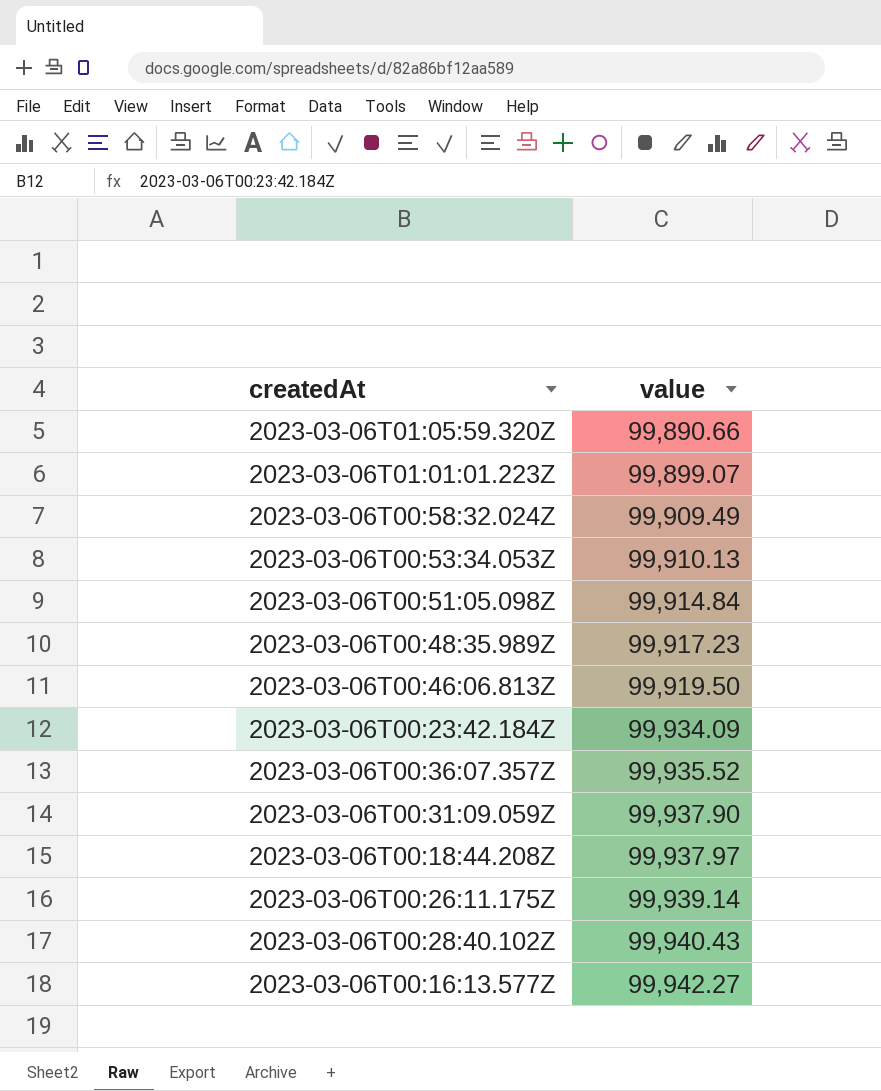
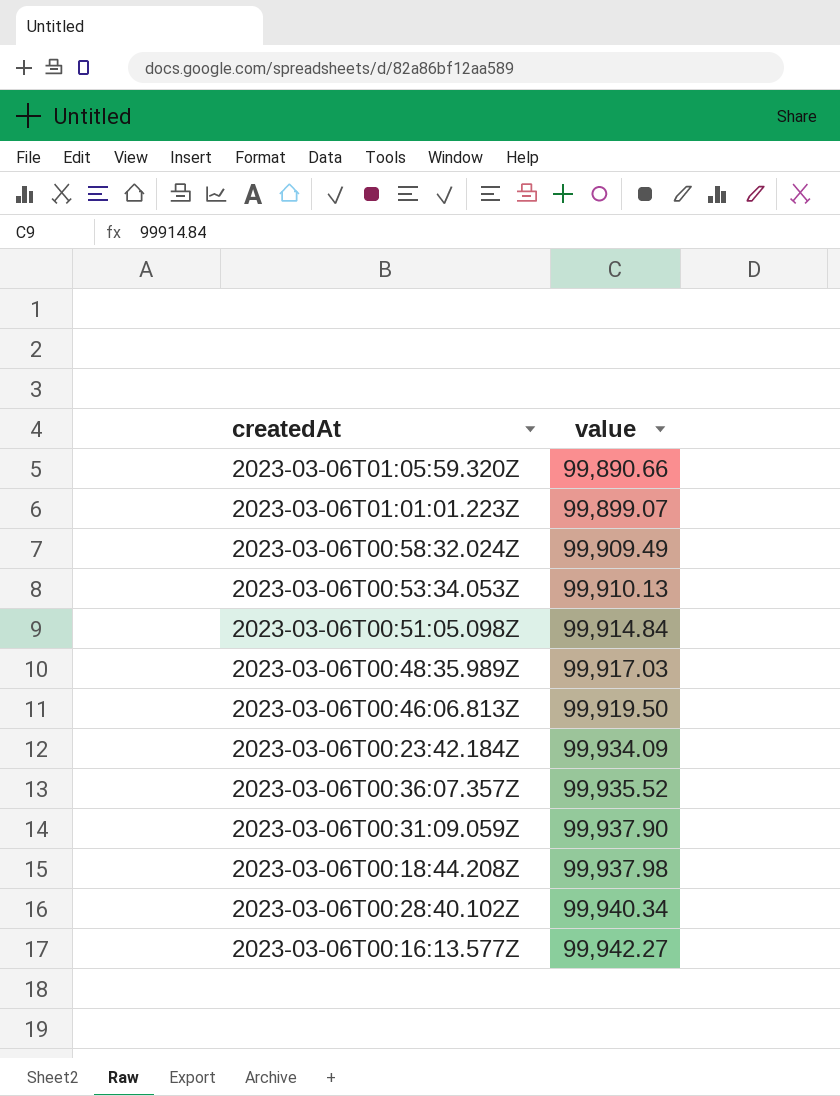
row 2023-03-06T00:26:11.175Z: 99,939.14 -> none
2023-03-06T00:48:35.989Z | value: 99,917.23 -> 99,917.03
2023-03-06T00:18:44.208Z | value: 99,937.97 -> 99,937.98
2023-03-06T00:28:40.102Z | value: 99,940.43 -> 99,940.34

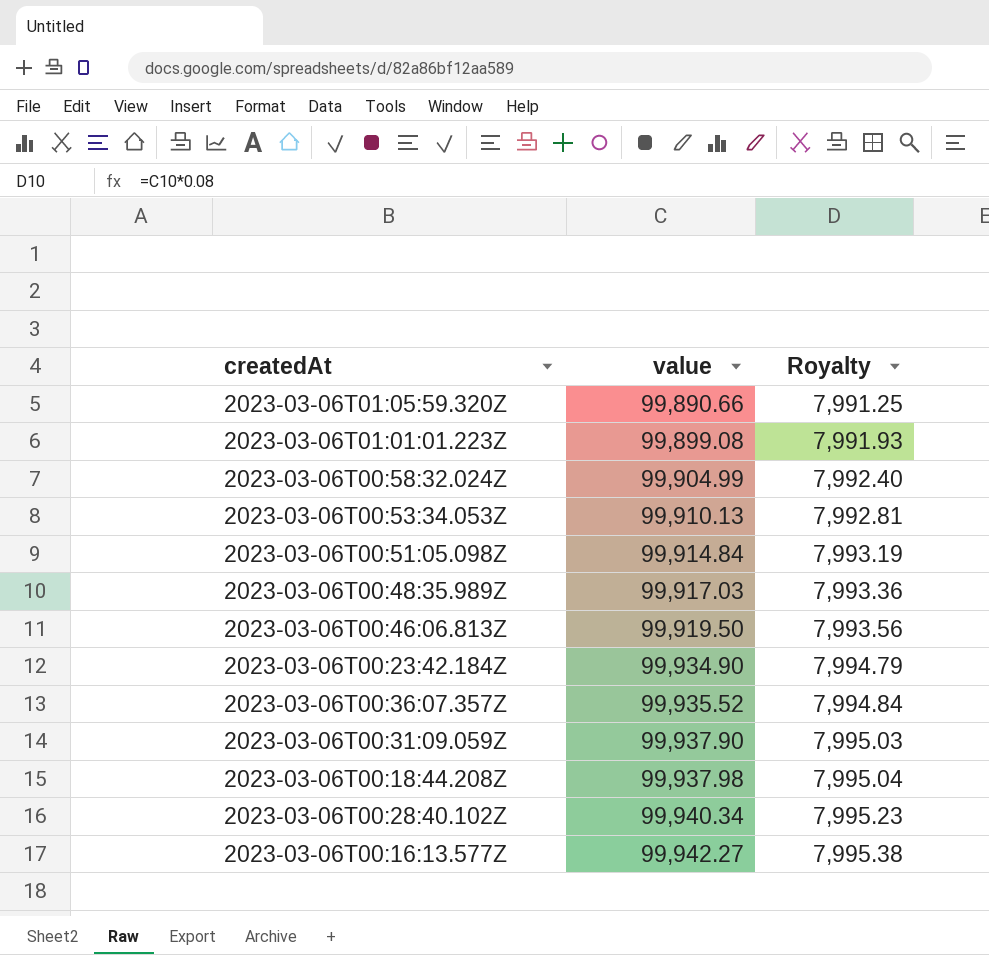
column Royalty | formula: none -> [value] * 0.08
2023-03-06T01:01:01.223Z | value: 99,899.07 -> 99,899.08
2023-03-06T00:58:32.024Z | value: 99,909.49 -> 99,904.99
2023-03-06T00:23:42.184Z | value: 99,934.09 -> 99,934.90

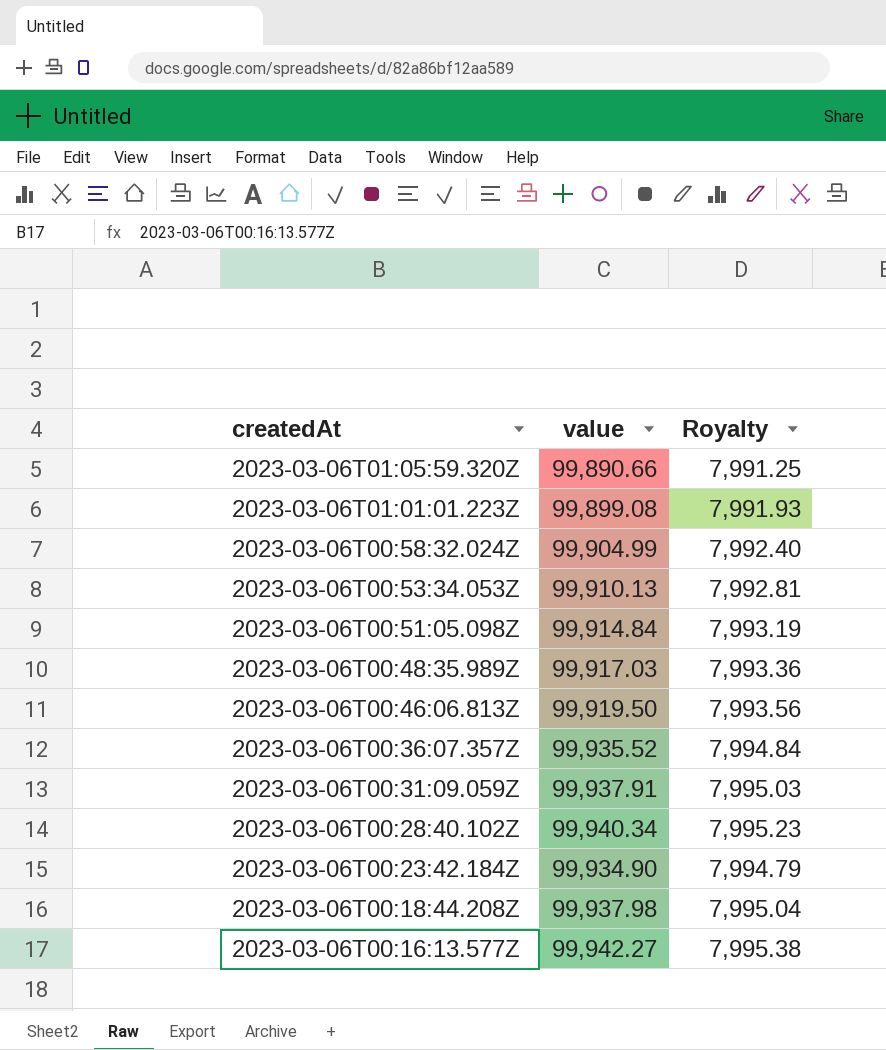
row order: value ascending -> createdAt descending
2023-03-06T00:31:09.059Z | value: 99,937.90 -> 99,937.91

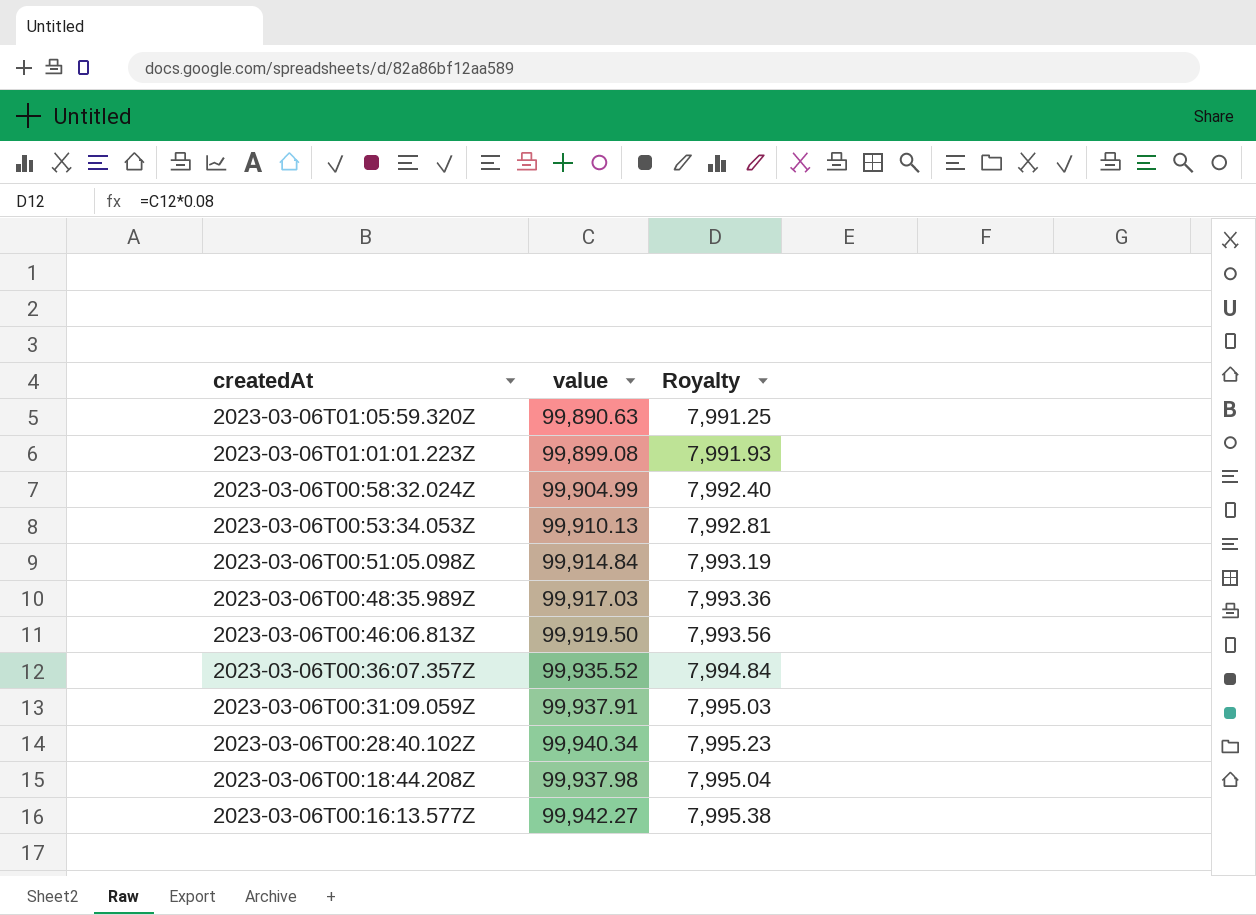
row 2023-03-06T00:23:42.184Z: 99,934.90 | 7,994.79 -> none
2023-03-06T01:05:59.320Z | value: 99,890.66 -> 99,890.63

